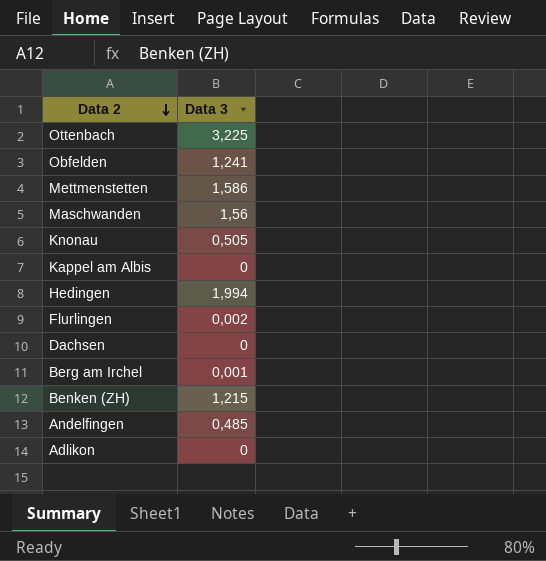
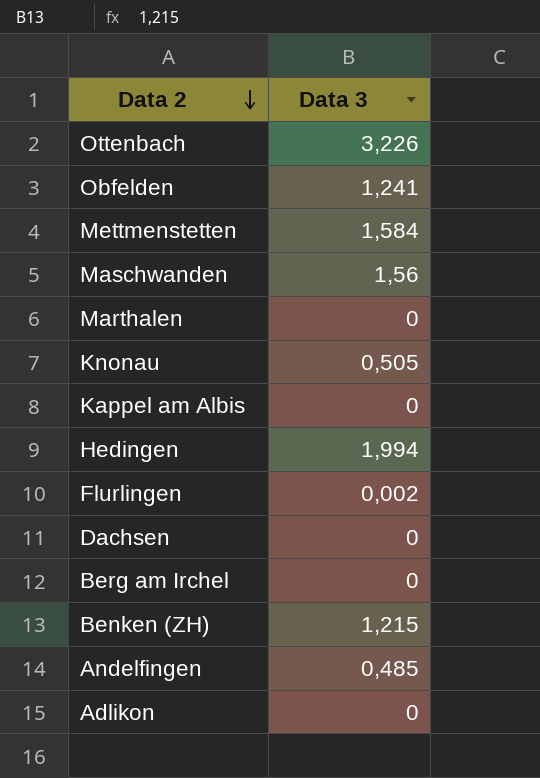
Ottenbach | Data 3: 3,225 -> 3,226
Mettmenstetten | Data 3: 1,586 -> 1,584
row Marthalen: none -> 0
Berg am Irchel | Data 3: 0,001 -> 0

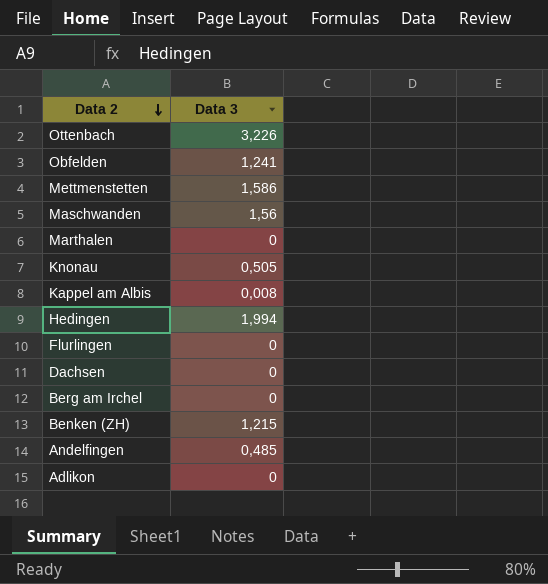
Mettmenstetten | Data 3: 1,584 -> 1,586
Kappel am Albis | Data 3: 0 -> 0,008
Flurlingen | Data 3: 0,002 -> 0

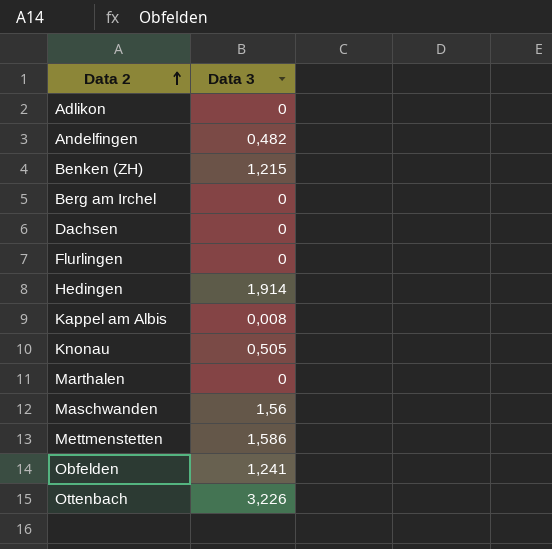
row order: Data 2 descending -> Data 2 ascending
Andelfingen | Data 3: 0,485 -> 0,482
Hedingen | Data 3: 1,994 -> 1,914

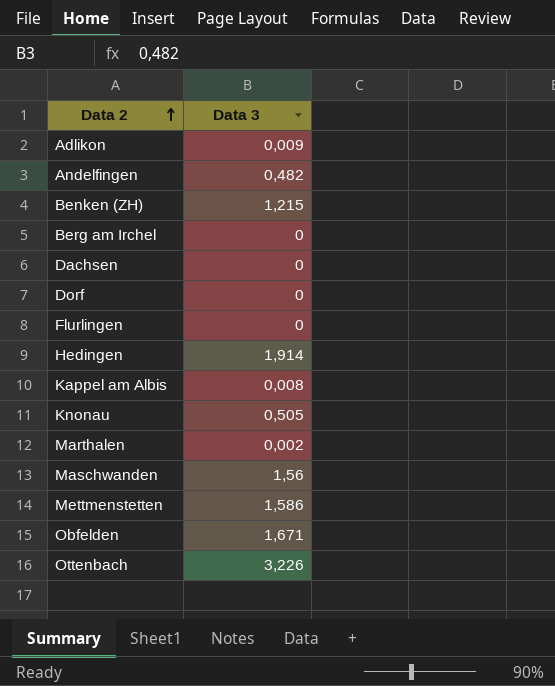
Adlikon | Data 3: 0 -> 0,009
row Dorf: none -> 0
Marthalen | Data 3: 0 -> 0,002
Obfelden | Data 3: 1,241 -> 1,671

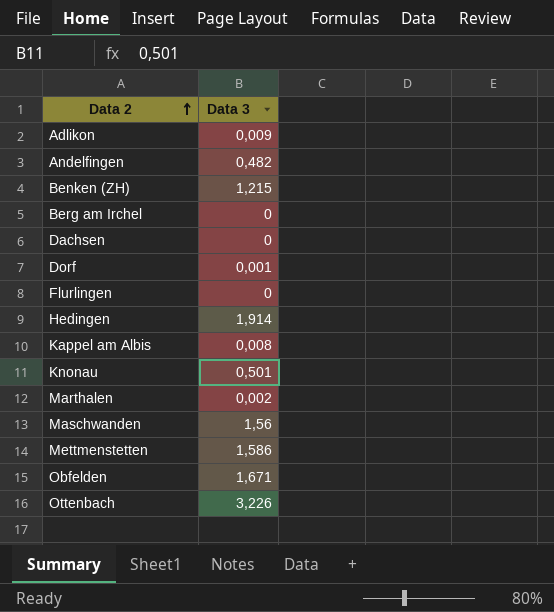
Dorf | Data 3: 0 -> 0,001
Knonau | Data 3: 0,505 -> 0,501

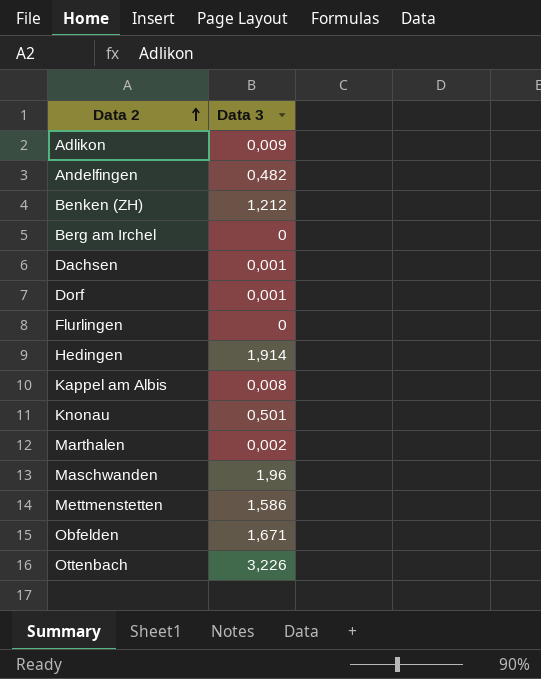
Benken (ZH) | Data 3: 1,215 -> 1,212
Dachsen | Data 3: 0 -> 0,001
Maschwanden | Data 3: 1,56 -> 1,96

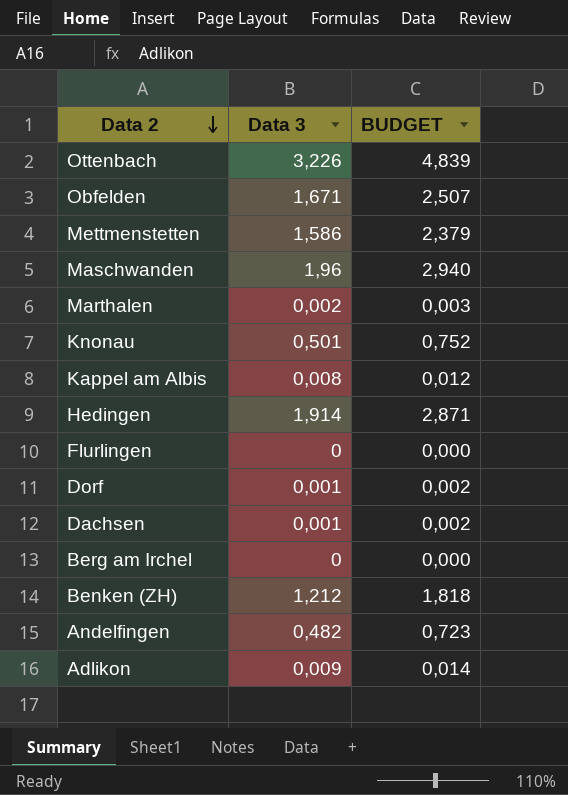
row order: Data 2 ascending -> Data 2 descending
column BUDGET | formula: none -> [Data 3] * 1,5

